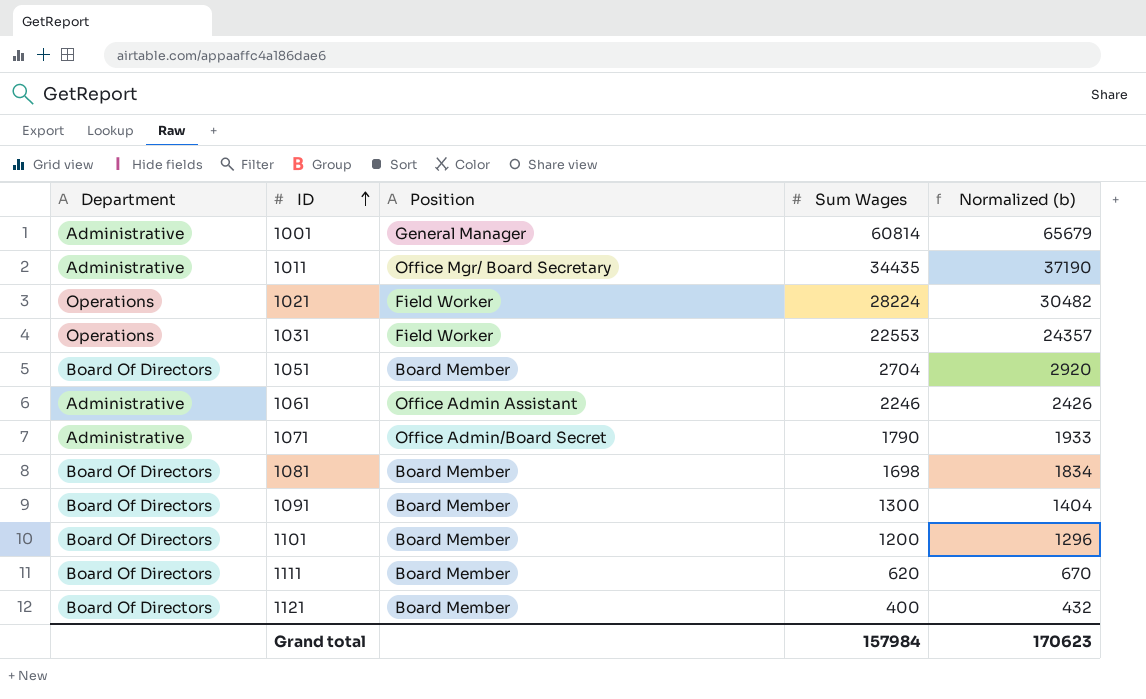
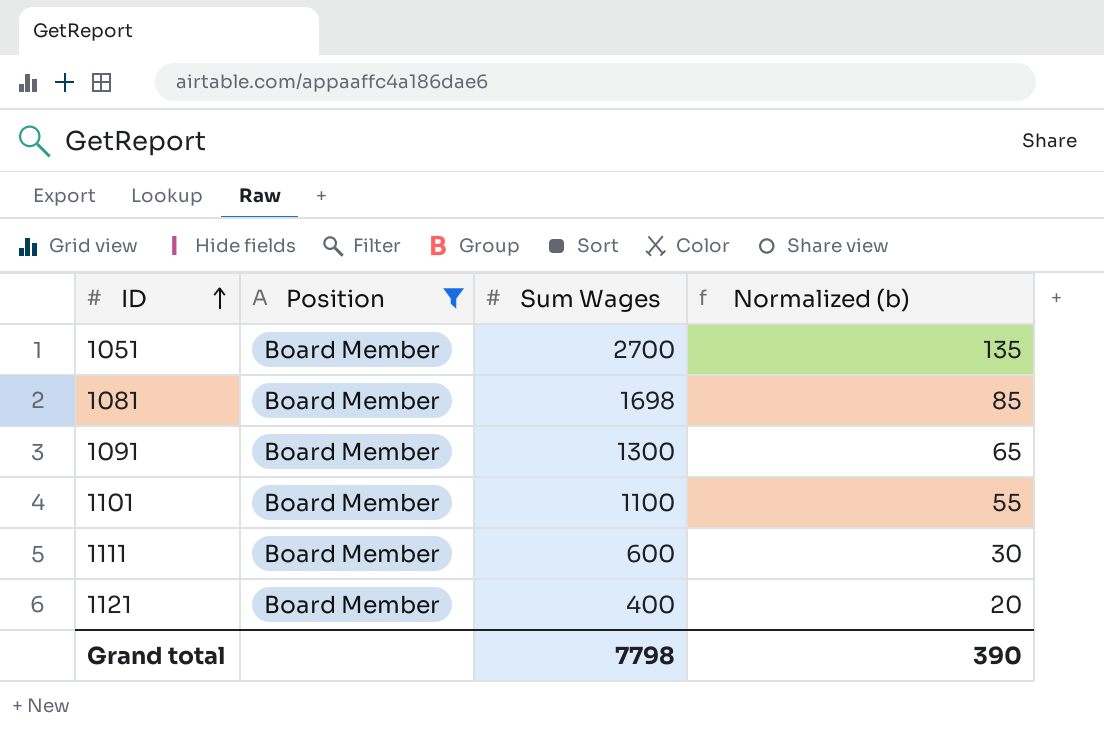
filter: none -> Position = Board Member
column Department | position: 1 -> none
column Normalized (b) | formula: [Sum Wages] * 1.08 -> [Sum Wages] * 0.05
1051 | Sum Wages: 2704 -> 2700
1101 | Sum Wages: 1200 -> 1100
1111 | Sum Wages: 620 -> 600
Grand total | Sum Wages: 157984 -> 7798
Grand total | Normalized (b): 170623 -> 390

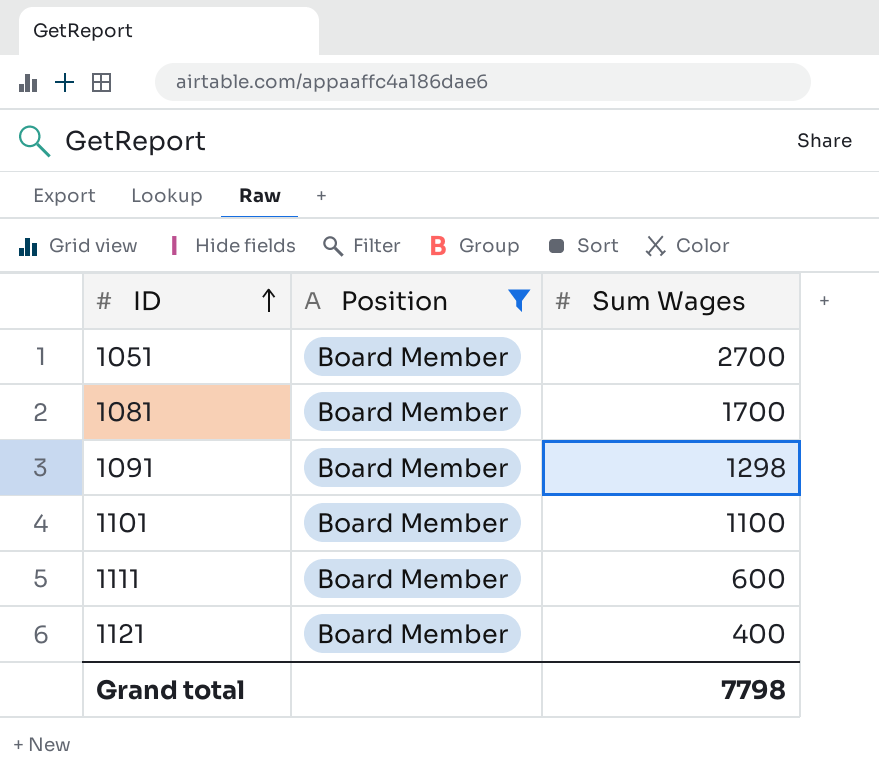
column Normalized (b) | formula: [Sum Wages] * 0.05 -> none
1081 | Sum Wages: 1698 -> 1700
1091 | Sum Wages: 1300 -> 1298

